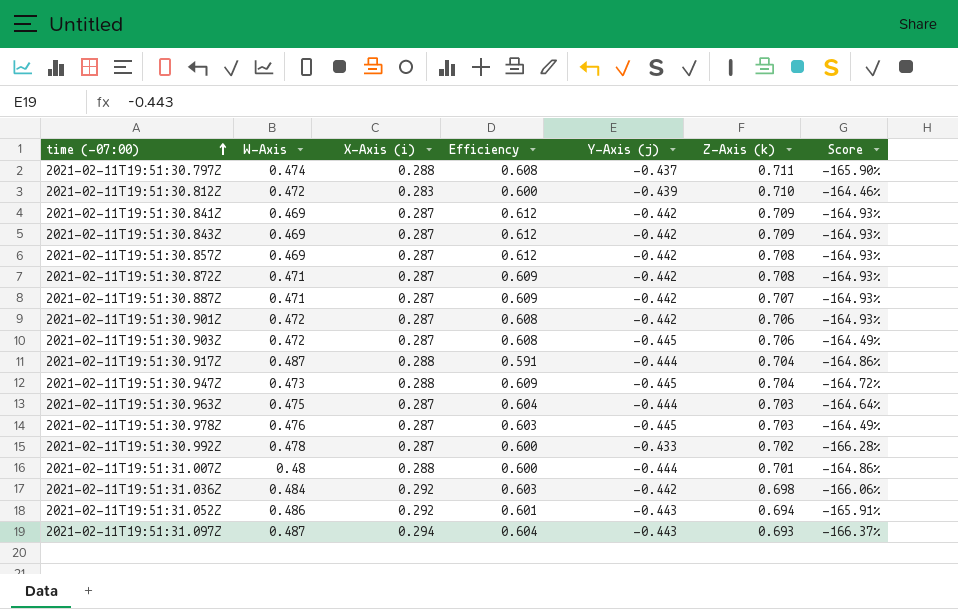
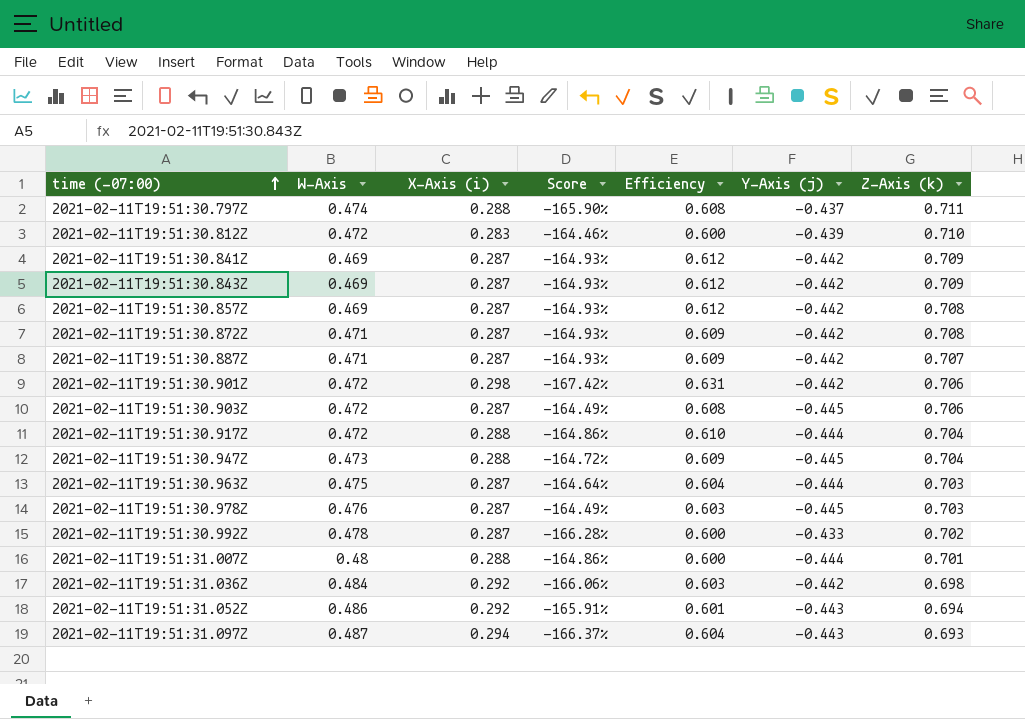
column Score | position: 7 -> 4
2021-02-11T19:51:30.901Z | X-Axis (i): 0.287 -> 0.298
2021-02-11T19:51:30.901Z | Score: -164.93% -> -167.42%
2021-02-11T19:51:30.901Z | Efficiency: 0.608 -> 0.631
2021-02-11T19:51:30.917Z | W-Axis: 0.487 -> 0.472
2021-02-11T19:51:30.917Z | Efficiency: 0.591 -> 0.610

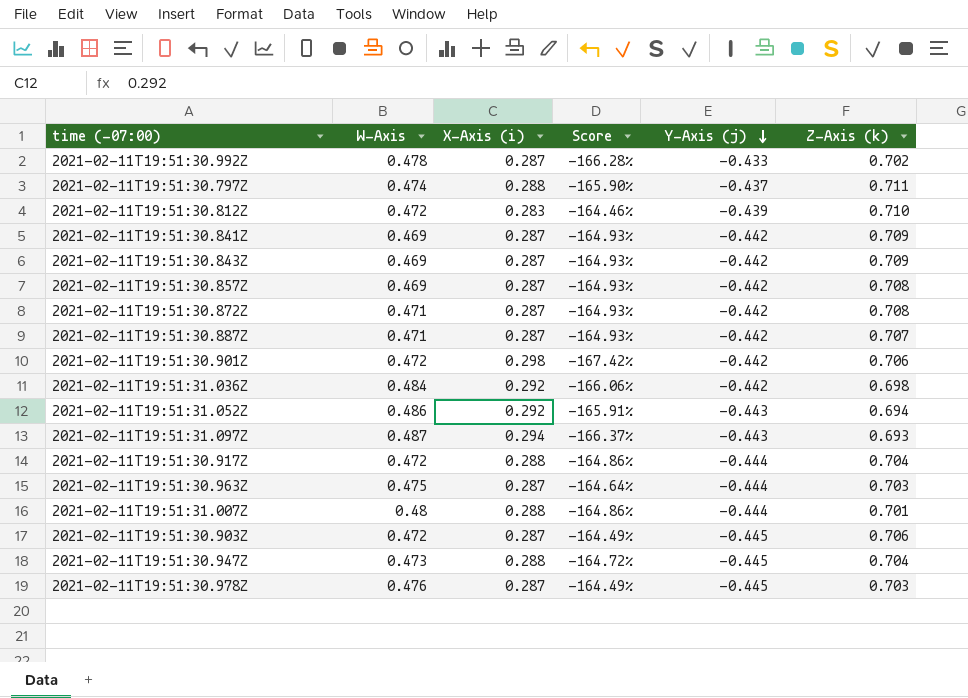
row order: time (-07:00) ascending -> Y-Axis (j) descending
column Efficiency | formula: [X-Axis (i)] / [W-Axis] -> none

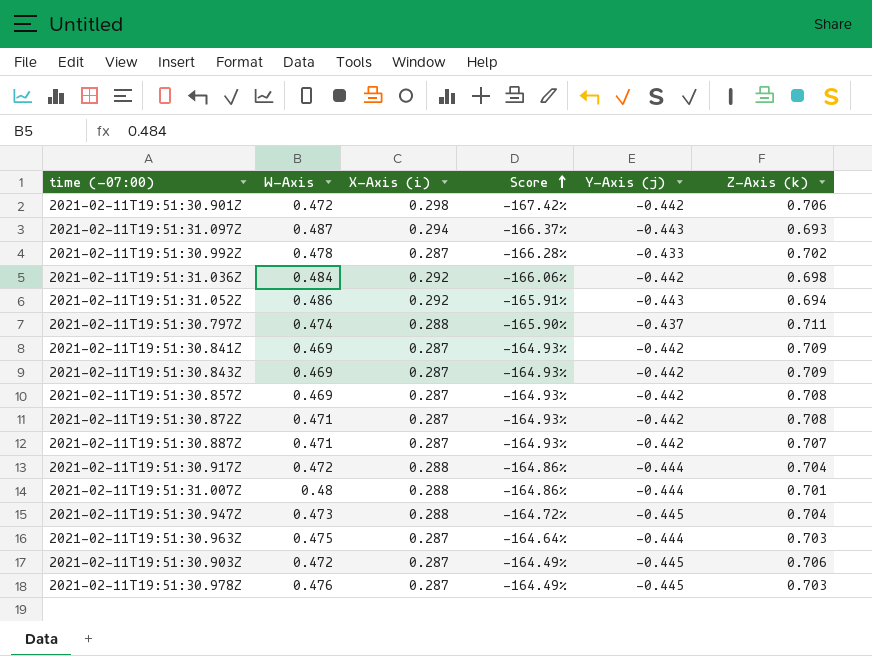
row order: Y-Axis (j) descending -> Score ascending
row 2021-02-11T19:51:30.812Z: 0.472 | 0.283 | -164.46% | -0.439 | 0.710 -> none

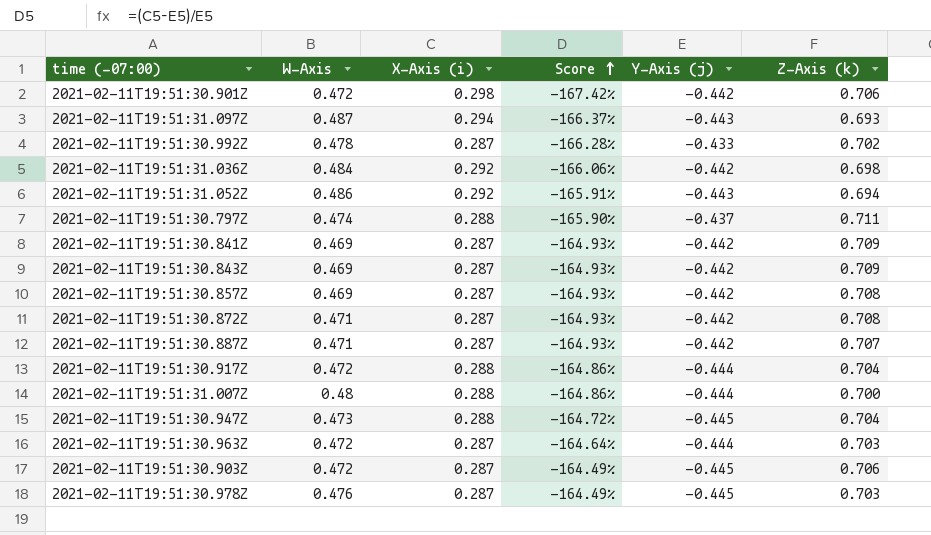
2021-02-11T19:51:31.007Z | Z-Axis (k): 0.701 -> 0.700
2021-02-11T19:51:30.963Z | W-Axis: 0.475 -> 0.472

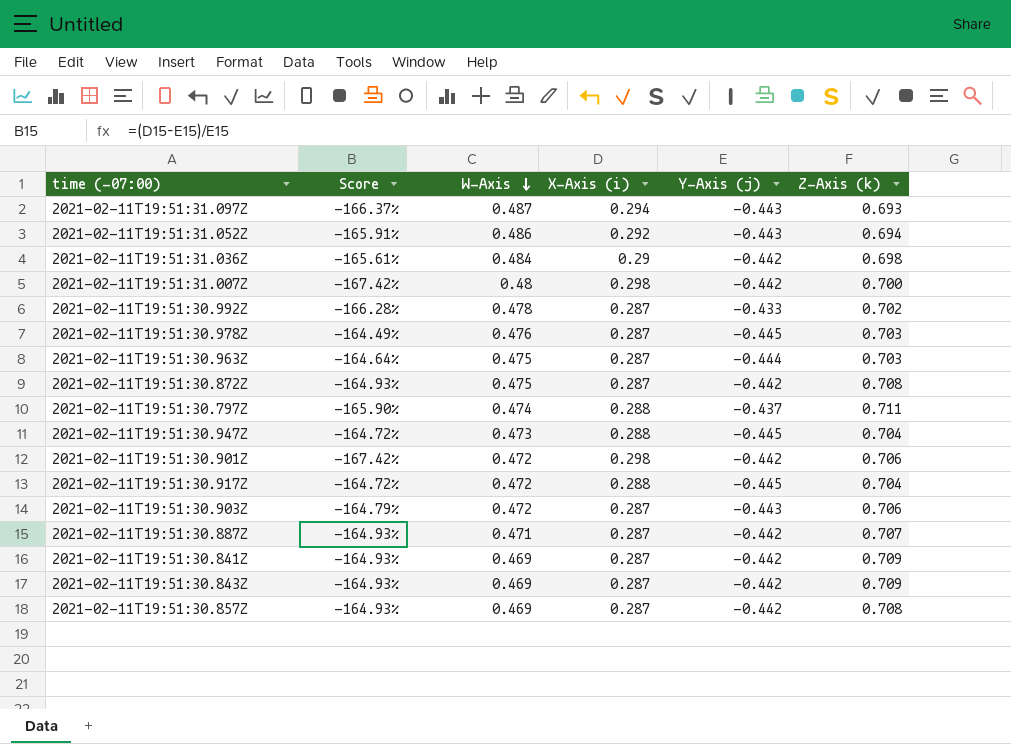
row order: Score ascending -> W-Axis descending
column Score | position: 4 -> 2
2021-02-11T19:51:31.036Z | Score: -166.06% -> -165.61%
2021-02-11T19:51:31.036Z | X-Axis (i): 0.292 -> 0.29
2021-02-11T19:51:31.007Z | Score: -164.86% -> -167.42%
2021-02-11T19:51:31.007Z | X-Axis (i): 0.288 -> 0.298
2021-02-11T19:51:31.007Z | Y-Axis (j): -0.444 -> -0.442
2021-02-11T19:51:30.963Z | W-Axis: 0.472 -> 0.475
2021-02-11T19:51:30.872Z | W-Axis: 0.471 -> 0.475
2021-02-11T19:51:30.917Z | Score: -164.86% -> -164.72%
2021-02-11T19:51:30.917Z | Y-Axis (j): -0.444 -> -0.445
2021-02-11T19:51:30.903Z | Score: -164.49% -> -164.79%
2021-02-11T19:51:30.903Z | Y-Axis (j): -0.445 -> -0.443

